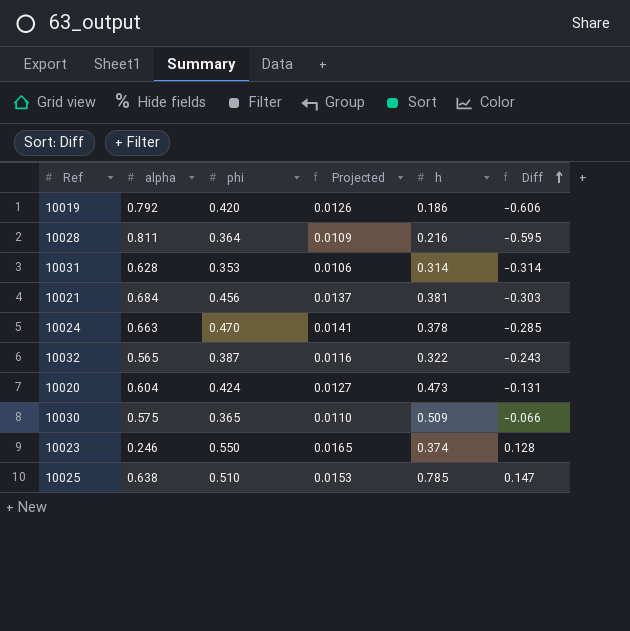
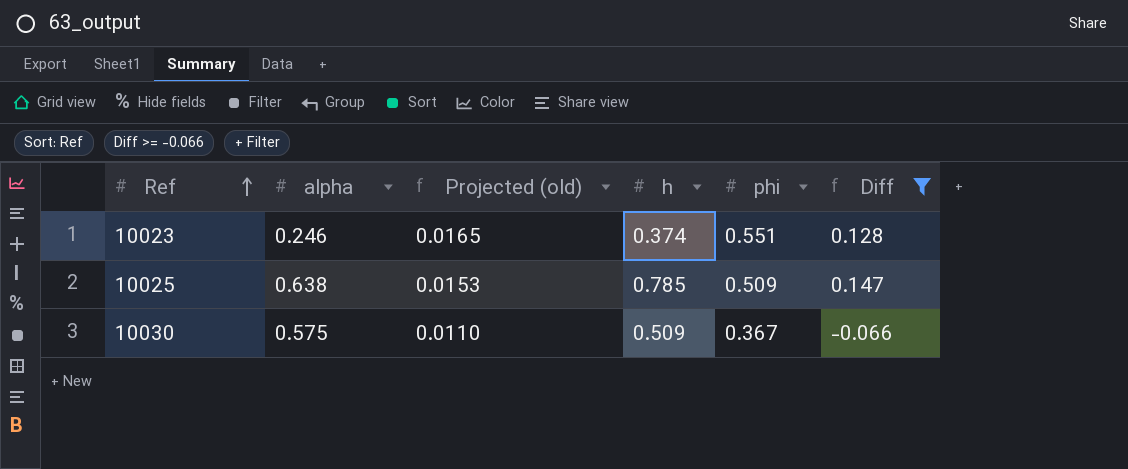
filter: none -> Diff >= -0.066
row order: Diff ascending -> Ref ascending
column name: Projected -> Projected (old)
column phi | position: 3 -> 5
10023 | phi: 0.550 -> 0.551
10025 | phi: 0.510 -> 0.509
10030 | phi: 0.365 -> 0.367

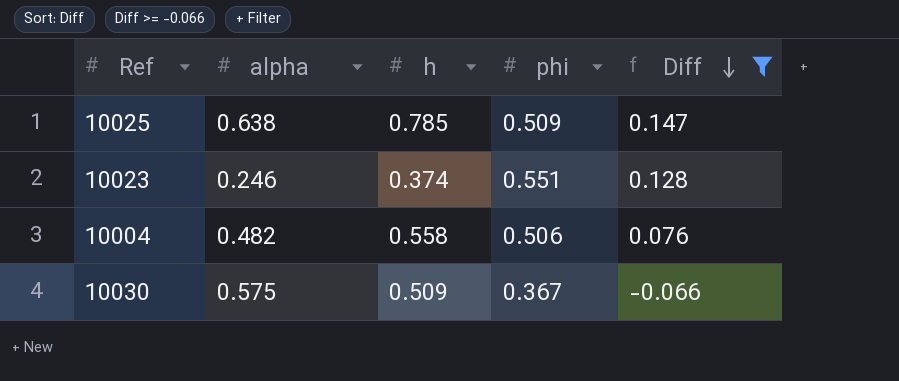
row order: Ref ascending -> Diff descending
column Projected (old) | formula: [phi] * 0.03 -> none
row 10004: none -> 0.482 | 0.558 | 0.506 | 0.076

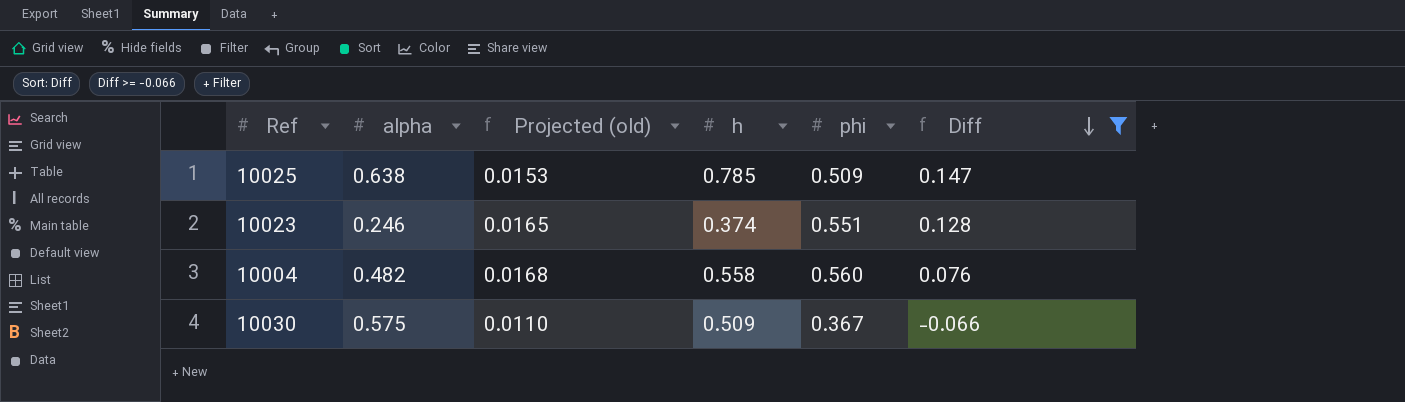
column Projected (old) | formula: none -> [phi] * 0.03
10004 | phi: 0.506 -> 0.560

